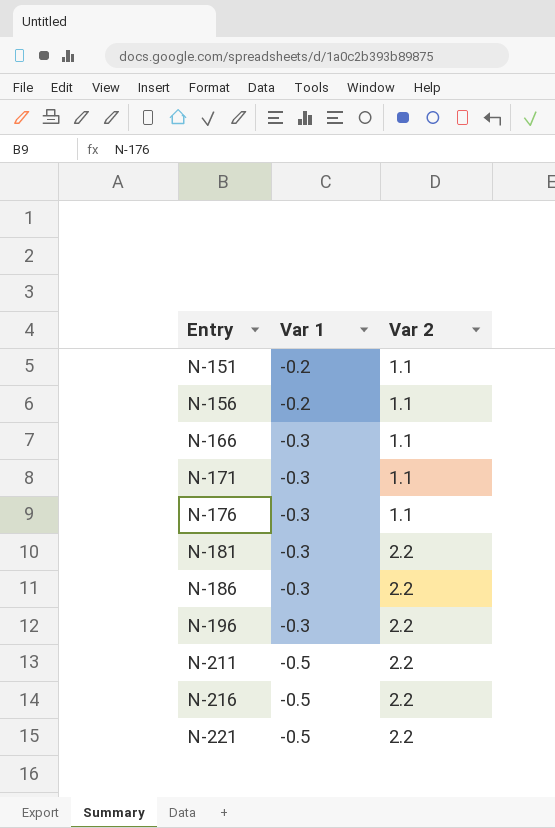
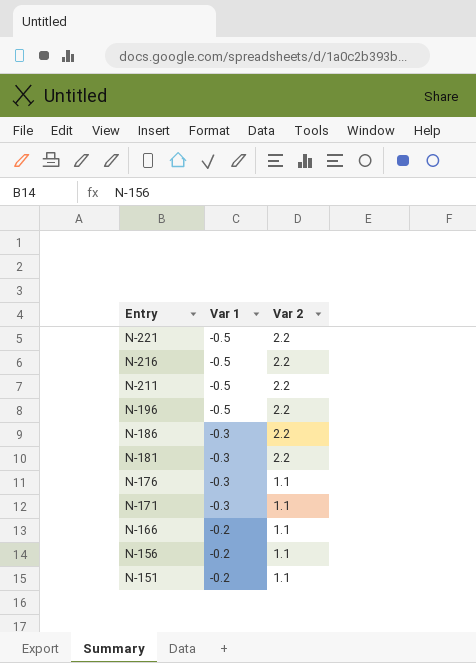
row order: Entry ascending -> Entry descending
N-196 | Var 1: -0.3 -> -0.5
N-166 | Var 1: -0.3 -> -0.2

